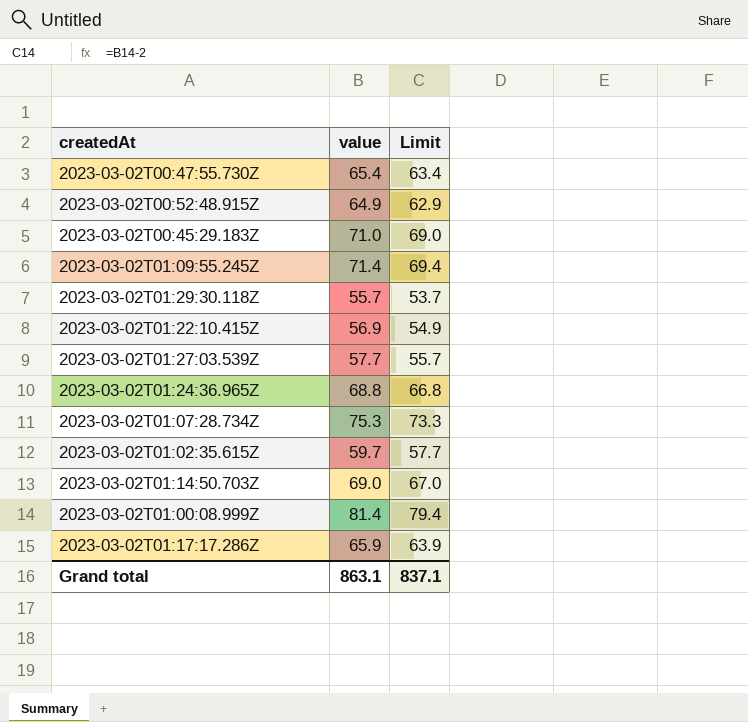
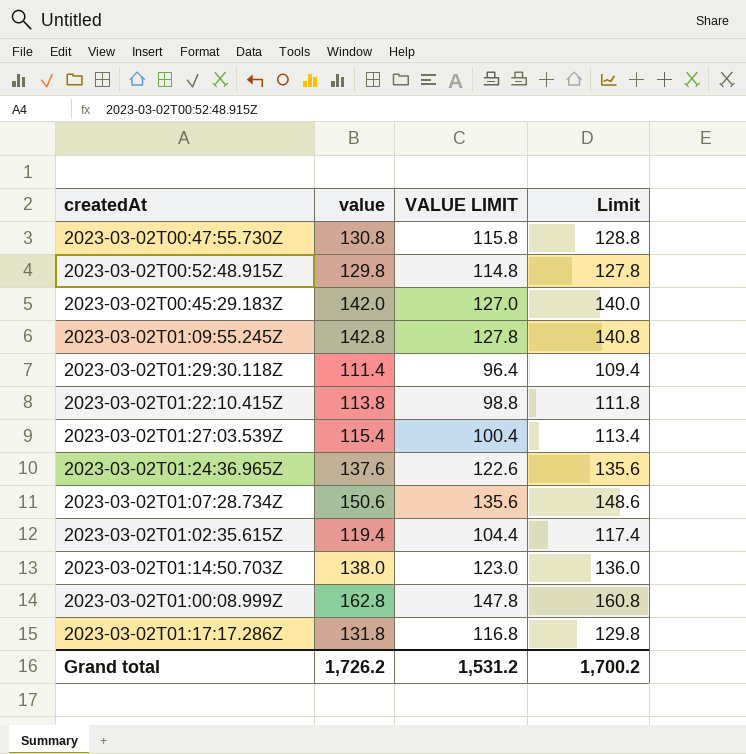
column VALUE LIMIT | formula: none -> [value] - 15
2023-03-02T00:47:55.730Z | value: 65.4 -> 130.8
2023-03-02T00:47:55.730Z | Limit: 63.4 -> 128.8
2023-03-02T00:52:48.915Z | value: 64.9 -> 129.8
2023-03-02T00:52:48.915Z | Limit: 62.9 -> 127.8
2023-03-02T00:45:29.183Z | value: 71.0 -> 142.0
2023-03-02T00:45:29.183Z | Limit: 69.0 -> 140.0
2023-03-02T01:09:55.245Z | value: 71.4 -> 142.8
2023-03-02T01:09:55.245Z | Limit: 69.4 -> 140.8
2023-03-02T01:29:30.118Z | value: 55.7 -> 111.4
2023-03-02T01:29:30.118Z | Limit: 53.7 -> 109.4
2023-03-02T01:22:10.415Z | value: 56.9 -> 113.8
2023-03-02T01:22:10.415Z | Limit: 54.9 -> 111.8
2023-03-02T01:27:03.539Z | value: 57.7 -> 115.4
2023-03-02T01:27:03.539Z | Limit: 55.7 -> 113.4
2023-03-02T01:24:36.965Z | value: 68.8 -> 137.6
2023-03-02T01:24:36.965Z | Limit: 66.8 -> 135.6
2023-03-02T01:07:28.734Z | value: 75.3 -> 150.6
2023-03-02T01:07:28.734Z | Limit: 73.3 -> 148.6
2023-03-02T01:02:35.615Z | value: 59.7 -> 119.4
2023-03-02T01:02:35.615Z | Limit: 57.7 -> 117.4
2023-03-02T01:14:50.703Z | value: 69.0 -> 138.0
2023-03-02T01:14:50.703Z | Limit: 67.0 -> 136.0
2023-03-02T01:00:08.999Z | value: 81.4 -> 162.8
2023-03-02T01:00:08.999Z | Limit: 79.4 -> 160.8
2023-03-02T01:17:17.286Z | value: 65.9 -> 131.8
2023-03-02T01:17:17.286Z | Limit: 63.9 -> 129.8
Grand total | value: 863.1 -> 1,726.2
Grand total | Limit: 837.1 -> 1,700.2

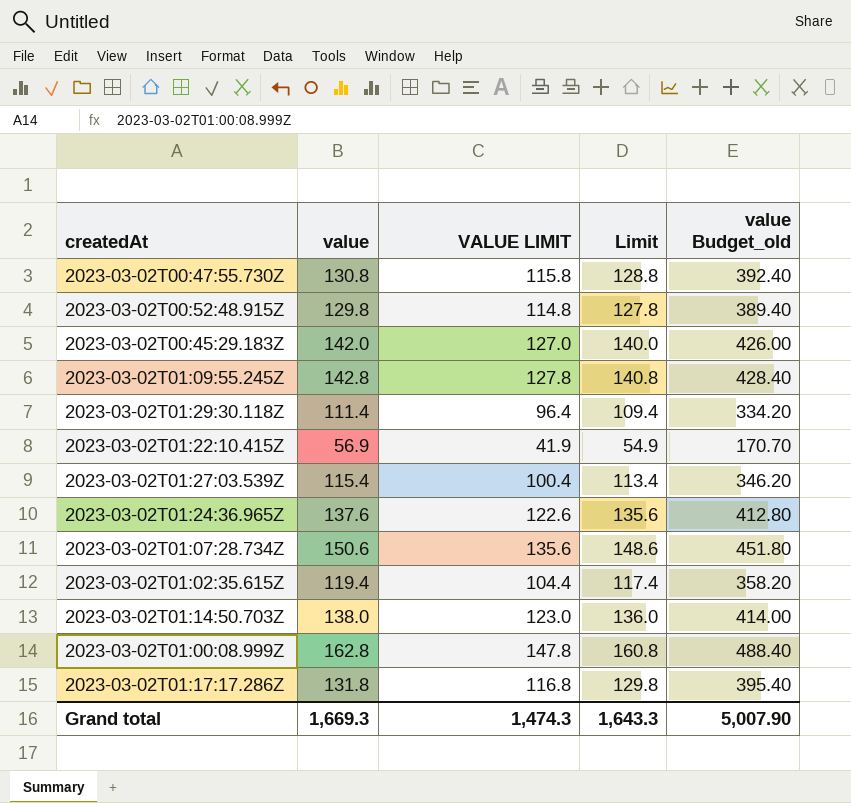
column value Budget_old | formula: none -> [value] * 3
2023-03-02T01:22:10.415Z | value: 113.8 -> 56.9
2023-03-02T01:22:10.415Z | VALUE LIMIT: 98.8 -> 41.9
2023-03-02T01:22:10.415Z | Limit: 111.8 -> 54.9
Grand total | value: 1,726.2 -> 1,669.3
Grand total | VALUE LIMIT: 1,531.2 -> 1,474.3
Grand total | Limit: 1,700.2 -> 1,643.3

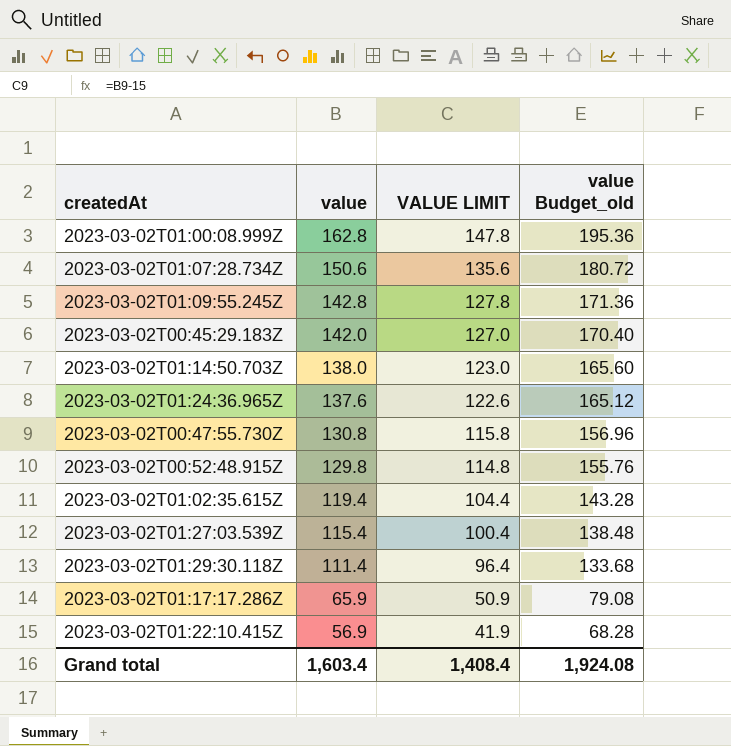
row order: none -> value descending
column Limit | formula: [value] - 2 -> none
column value Budget_old | formula: [value] * 3 -> [value] * 1.2
2023-03-02T01:17:17.286Z | value: 131.8 -> 65.9
2023-03-02T01:17:17.286Z | VALUE LIMIT: 116.8 -> 50.9
Grand total | value: 1,669.3 -> 1,603.4
Grand total | VALUE LIMIT: 1,474.3 -> 1,408.4
Grand total | value Budget_old: 5,007.90 -> 1,924.08

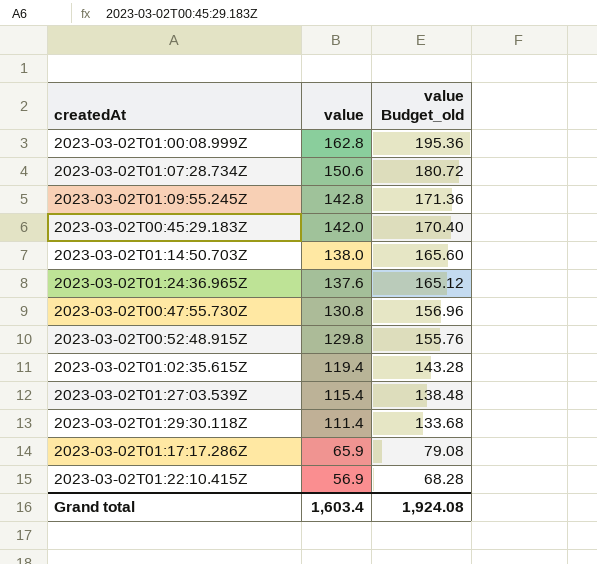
column VALUE LIMIT | formula: [value] - 15 -> none

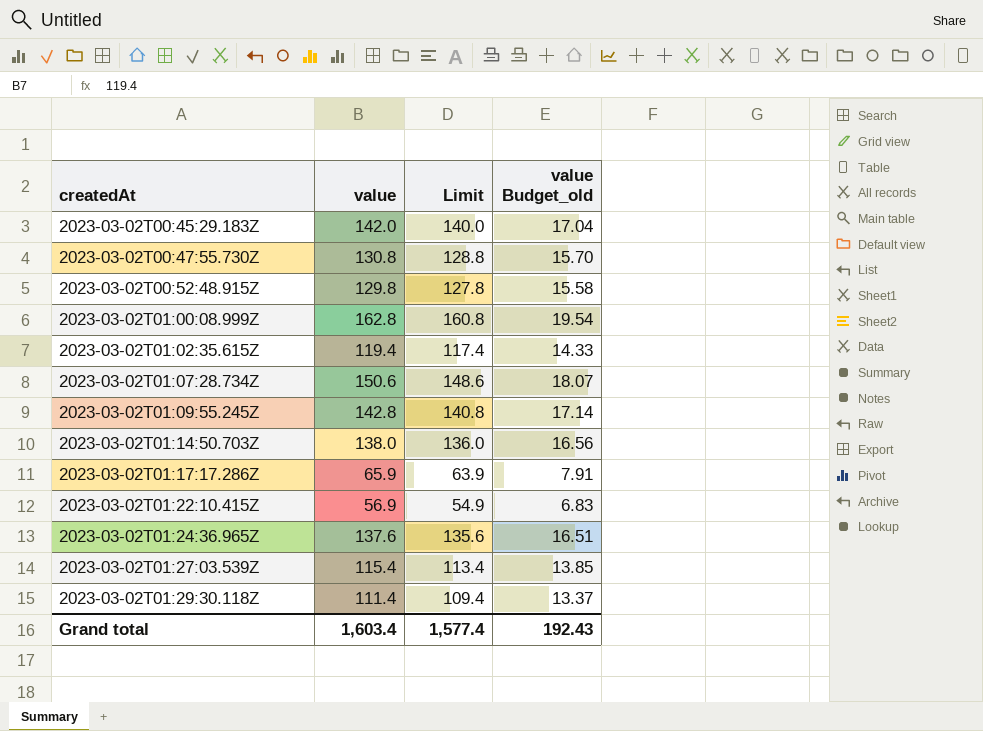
row order: value descending -> createdAt ascending
column Limit | formula: none -> [value] - 2
column value Budget_old | formula: [value] * 1.2 -> [value] * 0.12
Grand total | value Budget_old: 1,924.08 -> 192.43

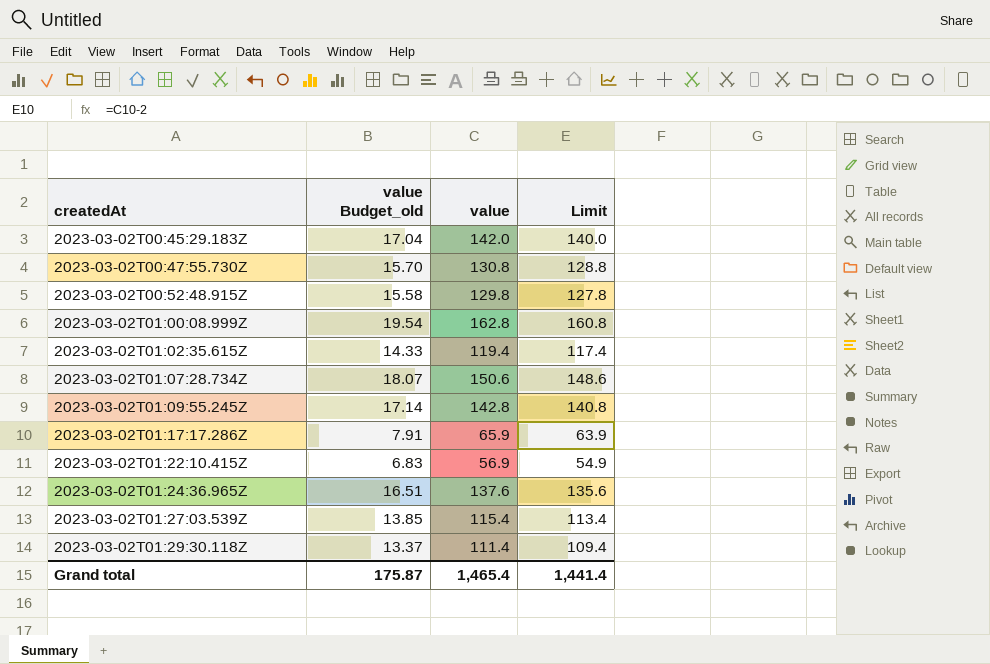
column value Budget_old | position: 4 -> 2
row 2023-03-02T01:14:50.703Z: 138.0 | 136.0 | 16.56 -> none
Grand total | value Budget_old: 192.43 -> 175.87
Grand total | value: 1,603.4 -> 1,465.4
Grand total | Limit: 1,577.4 -> 1,441.4

